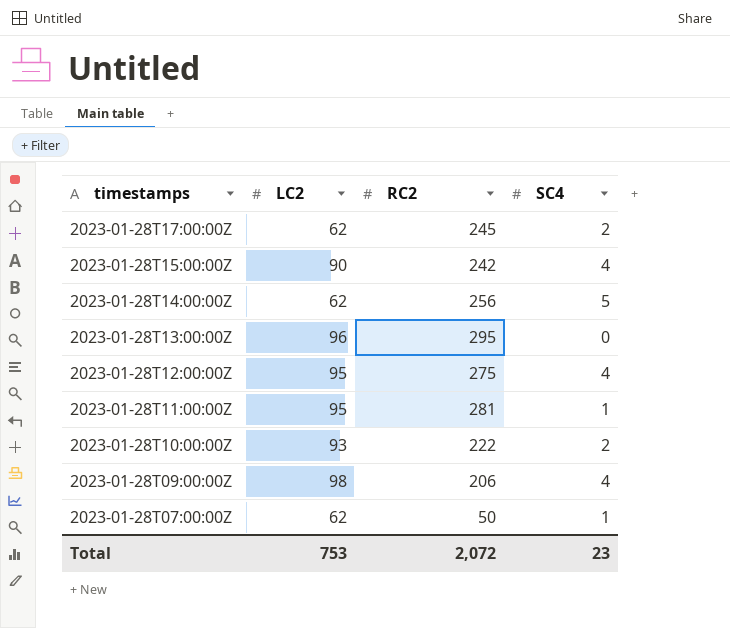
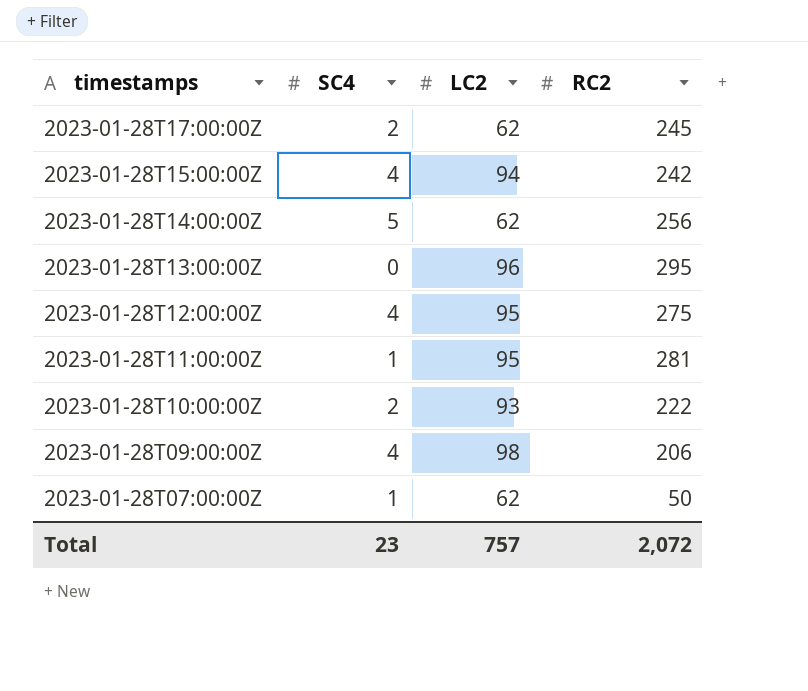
column SC4 | position: 4 -> 2
2023-01-28T15:00:00Z | LC2: 90 -> 94
Total | LC2: 753 -> 757

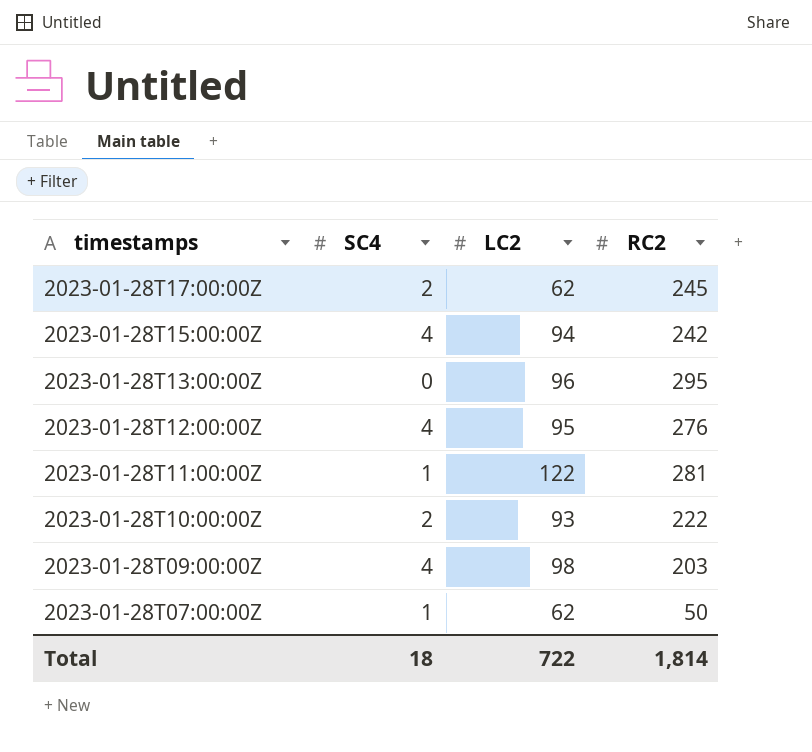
row 2023-01-28T14:00:00Z: 5 | 62 | 256 -> none
2023-01-28T12:00:00Z | RC2: 275 -> 276
2023-01-28T11:00:00Z | LC2: 95 -> 122
2023-01-28T09:00:00Z | RC2: 206 -> 203
Total | SC4: 23 -> 18
Total | LC2: 757 -> 722
Total | RC2: 2,072 -> 1,814

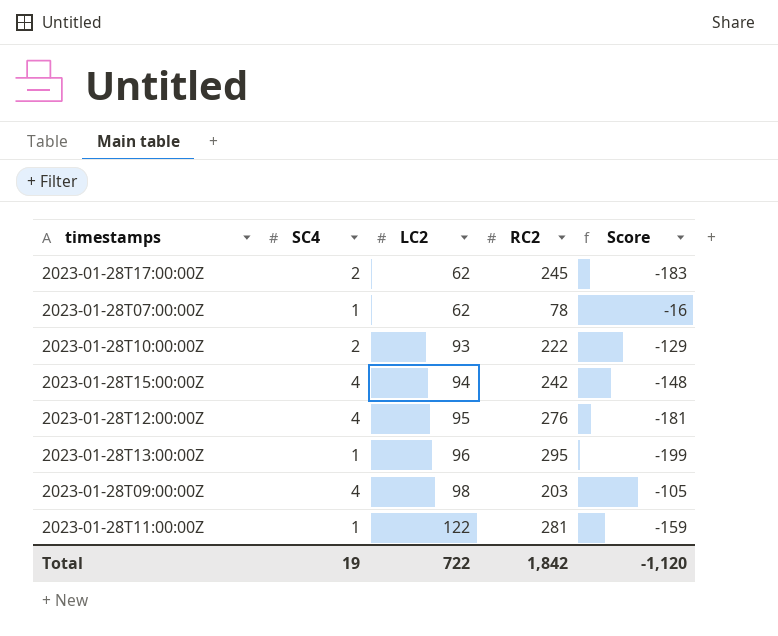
row order: timestamps descending -> LC2 ascending
column Score | formula: none -> [LC2] - [RC2]
2023-01-28T07:00:00Z | RC2: 50 -> 78
2023-01-28T13:00:00Z | SC4: 0 -> 1
Total | SC4: 18 -> 19
Total | RC2: 1,814 -> 1,842

